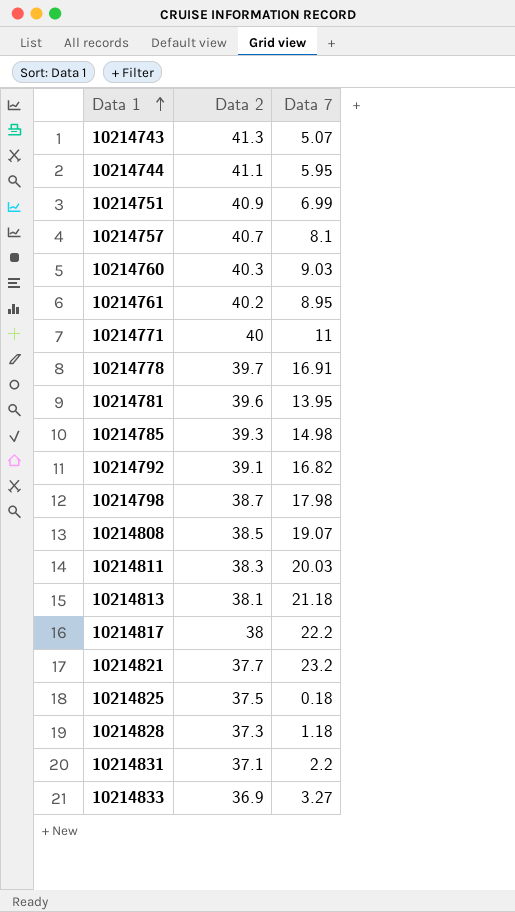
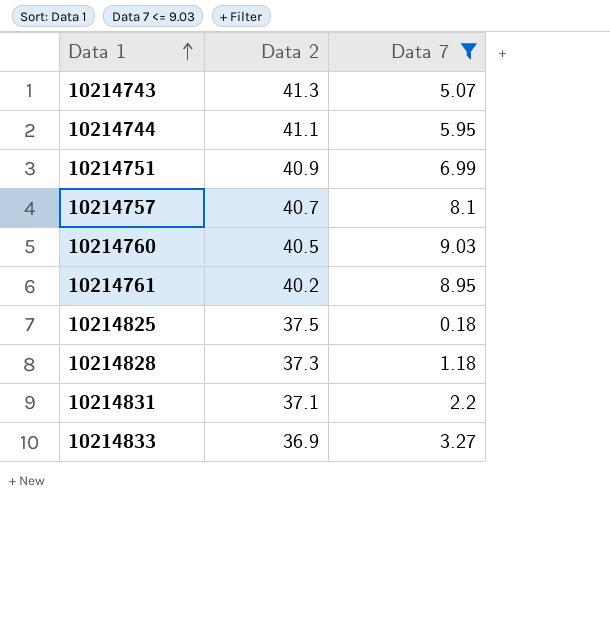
filter: none -> Data 7 <= 9.03
10214760 | Data 2: 40.3 -> 40.5

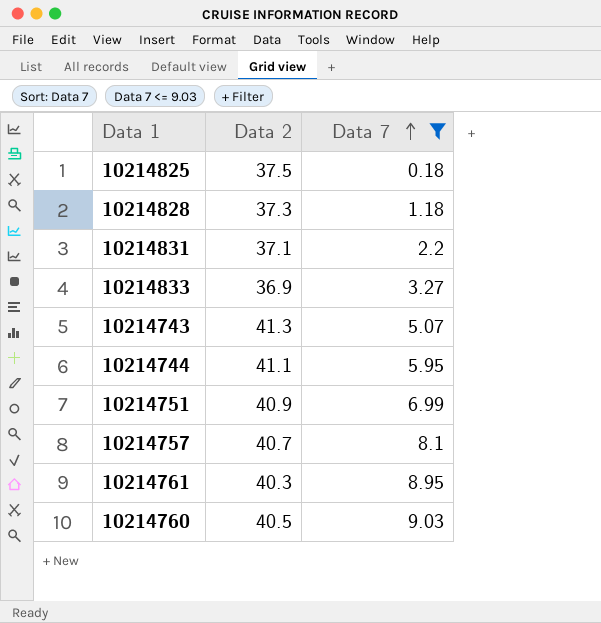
row order: Data 1 ascending -> Data 7 ascending
10214761 | Data 2: 40.2 -> 40.3

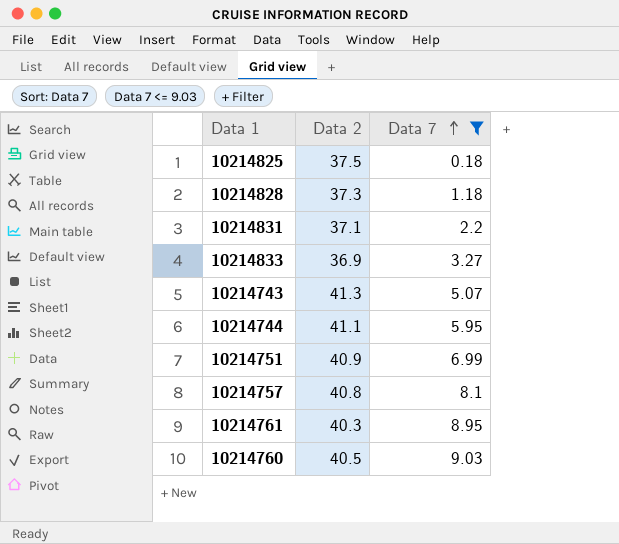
10214757 | Data 2: 40.7 -> 40.8

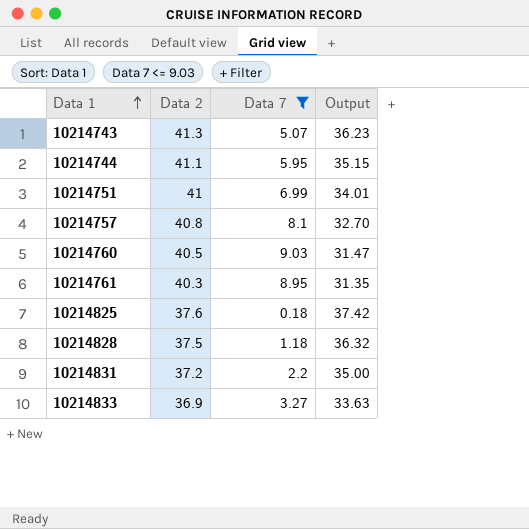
row order: Data 7 ascending -> Data 1 ascending
column Output | formula: none -> [Data 2] - [Data 7]
10214751 | Data 2: 40.9 -> 41
10214825 | Data 2: 37.5 -> 37.6
10214828 | Data 2: 37.3 -> 37.5
10214831 | Data 2: 37.1 -> 37.2

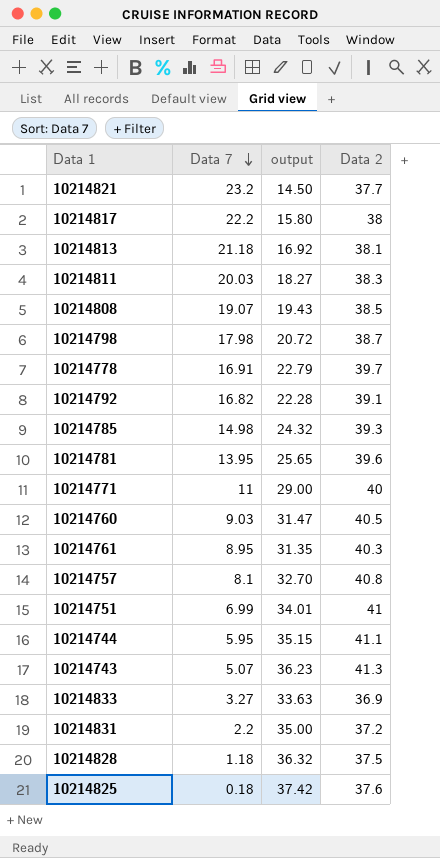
filter: Data 7 <= 9.03 -> none
row order: Data 1 ascending -> Data 7 descending
column name: Output -> output
column Data 2 | position: 2 -> 4

